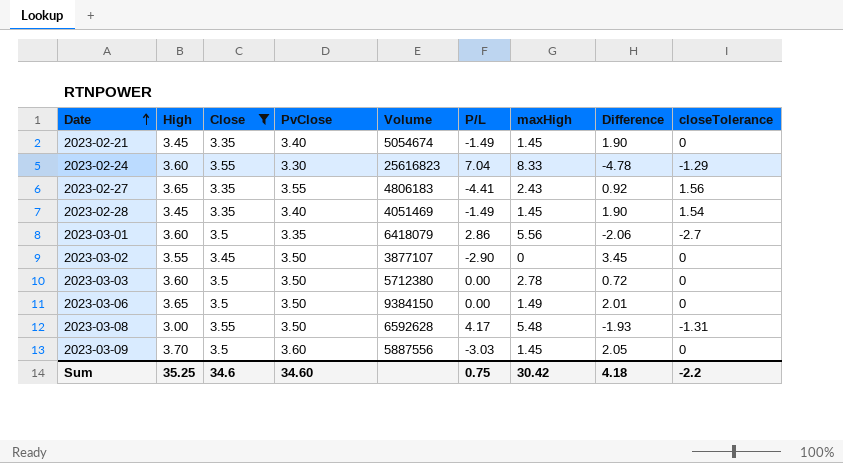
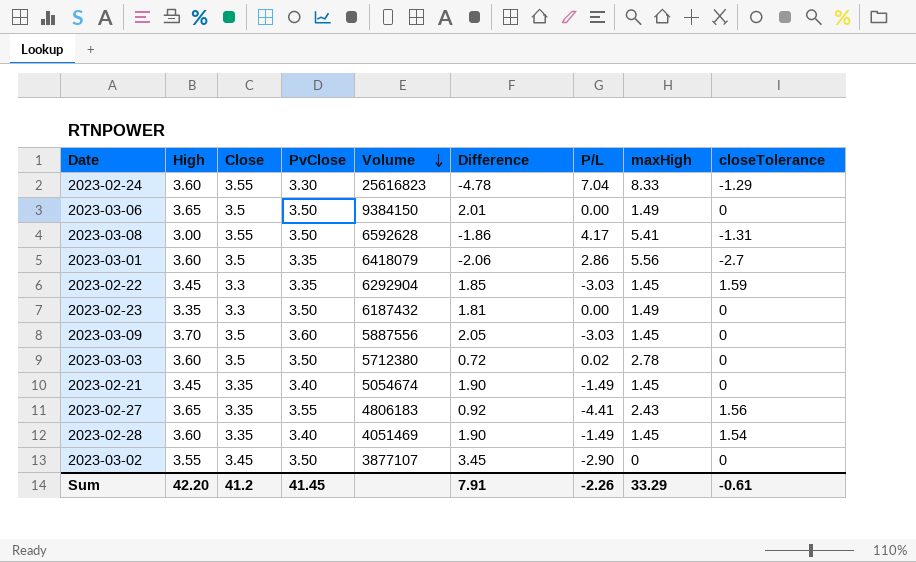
filter: Close != 3.3 -> none
row order: Date ascending -> Volume descending
column Difference | position: 8 -> 6
2023-03-08 | Difference: -1.93 -> -1.86
2023-03-08 | maxHigh: 5.48 -> 5.41
2023-03-03 | P/L: 0.00 -> 0.02
2023-02-28 | High: 3.45 -> 3.60
Sum | High: 35.25 -> 42.20
Sum | Close: 34.6 -> 41.2
Sum | PvClose: 34.60 -> 41.45
Sum | Difference: 4.18 -> 7.91
Sum | P/L: 0.75 -> -2.26
Sum | maxHigh: 30.42 -> 33.29
Sum | closeTolerance: -2.2 -> -0.61

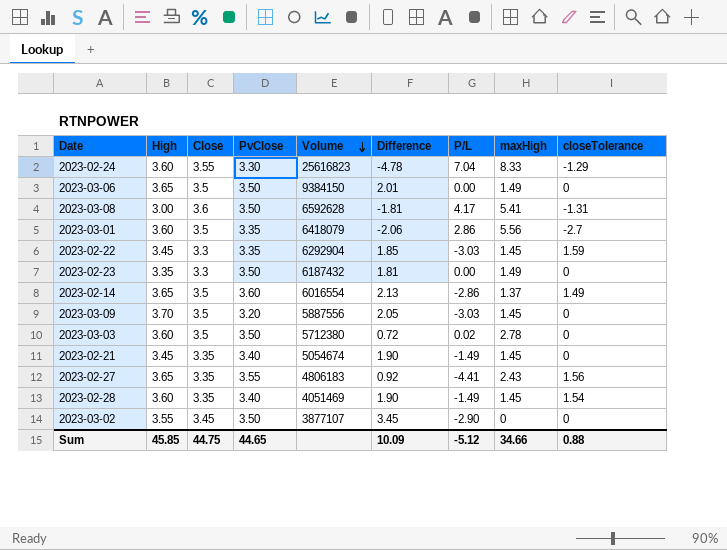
2023-03-08 | Close: 3.55 -> 3.6
2023-03-08 | Difference: -1.86 -> -1.81
row 2023-02-14: none -> 3.65 | 3.5 | 3.60 | 6016554 | 2.13 | -2.86 | 1.37 | 1.49
2023-03-09 | PvClose: 3.60 -> 3.20
Sum | High: 42.20 -> 45.85
Sum | Close: 41.2 -> 44.75
Sum | PvClose: 41.45 -> 44.65
Sum | Difference: 7.91 -> 10.09
Sum | P/L: -2.26 -> -5.12
Sum | maxHigh: 33.29 -> 34.66
Sum | closeTolerance: -0.61 -> 0.88

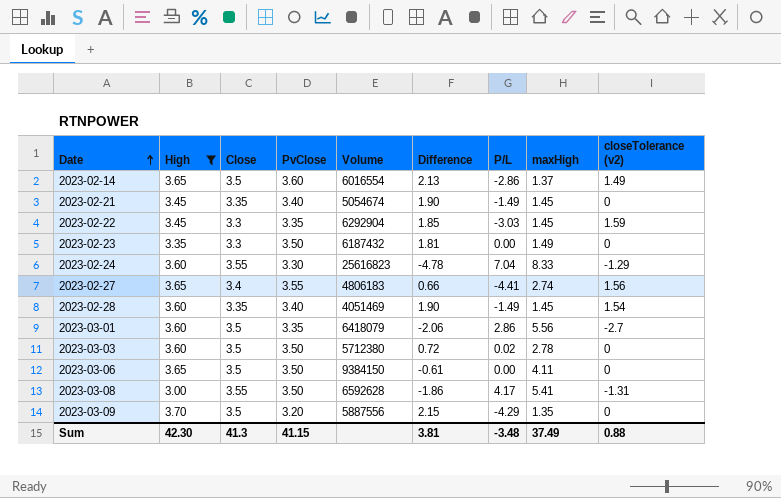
filter: none -> High != 3.55
row order: Volume descending -> Date ascending
column name: closeTolerance -> closeTolerance (v2)
2023-02-27 | Close: 3.35 -> 3.4
2023-02-27 | Difference: 0.92 -> 0.66
2023-02-27 | maxHigh: 2.43 -> 2.74
2023-03-06 | Difference: 2.01 -> -0.61
2023-03-06 | maxHigh: 1.49 -> 4.11
2023-03-08 | Close: 3.6 -> 3.55
2023-03-08 | Difference: -1.81 -> -1.86
2023-03-09 | Difference: 2.05 -> 2.15
2023-03-09 | P/L: -3.03 -> -4.29
2023-03-09 | maxHigh: 1.45 -> 1.35
Sum | High: 45.85 -> 42.30
Sum | Close: 44.75 -> 41.3
Sum | PvClose: 44.65 -> 41.15
Sum | Difference: 10.09 -> 3.81
Sum | P/L: -5.12 -> -3.48
Sum | maxHigh: 34.66 -> 37.49

